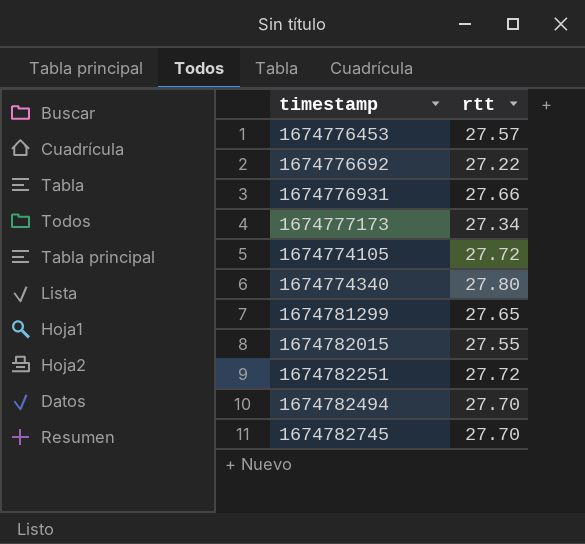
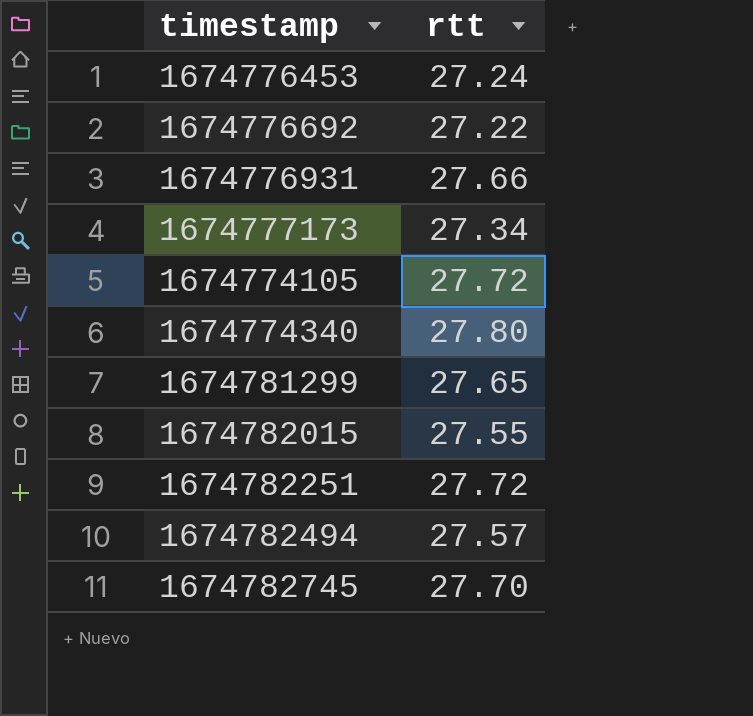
1674776453 | rtt: 27.57 -> 27.24
1674782494 | rtt: 27.70 -> 27.57

